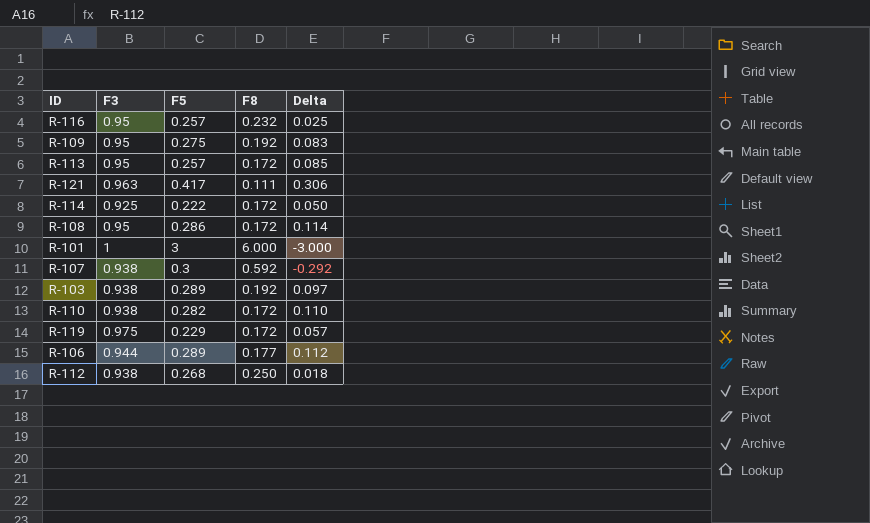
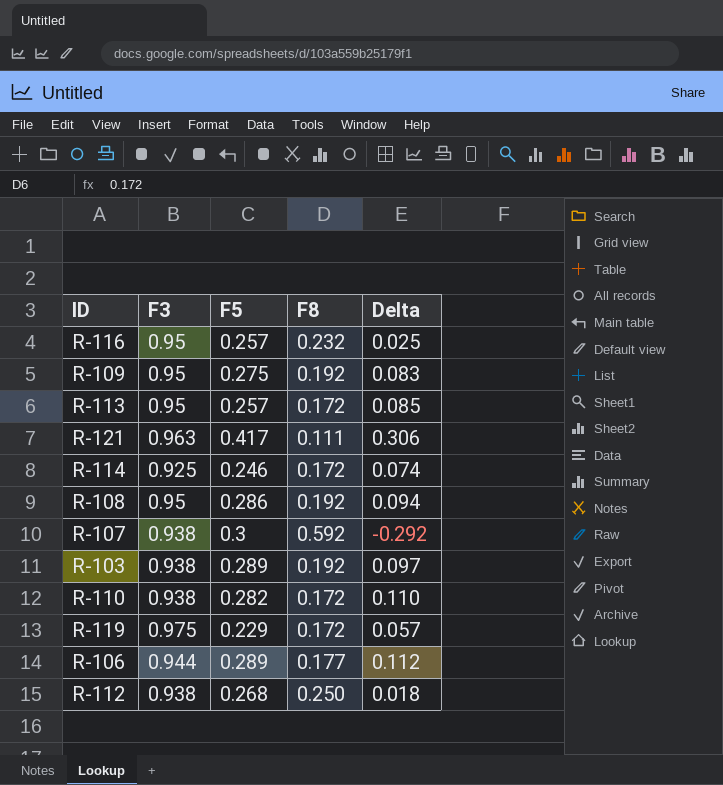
row R-101: 1 | 3 | 6.000 | -3.000 -> none
R-114 | F5: 0.222 -> 0.246
R-114 | Delta: 0.050 -> 0.074
R-108 | F8: 0.172 -> 0.192
R-108 | Delta: 0.114 -> 0.094

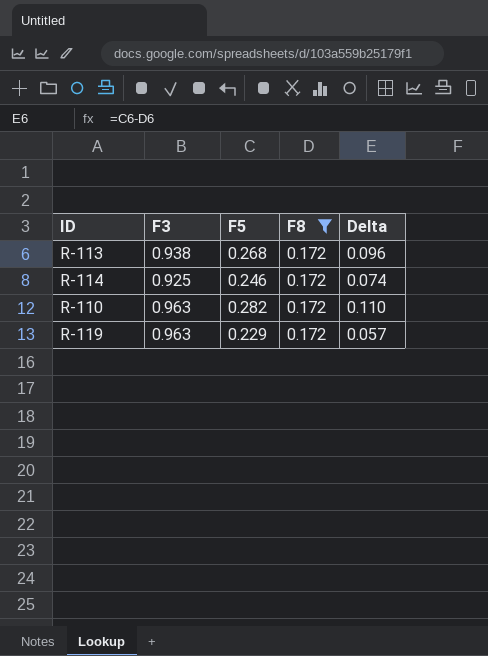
filter: none -> F8 = 0.172
R-113 | F3: 0.95 -> 0.938
R-113 | F5: 0.257 -> 0.268
R-113 | Delta: 0.085 -> 0.096
R-110 | F3: 0.938 -> 0.963
R-119 | F3: 0.975 -> 0.963

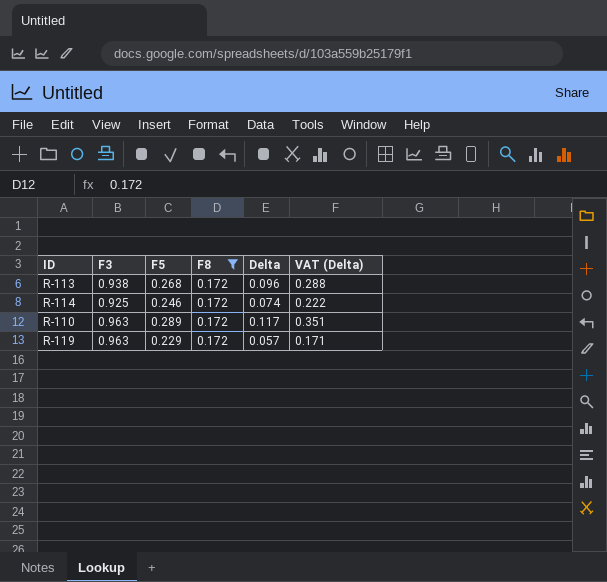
column VAT (Delta) | formula: none -> [Delta] * 3
R-110 | F5: 0.282 -> 0.289
R-110 | Delta: 0.110 -> 0.117

